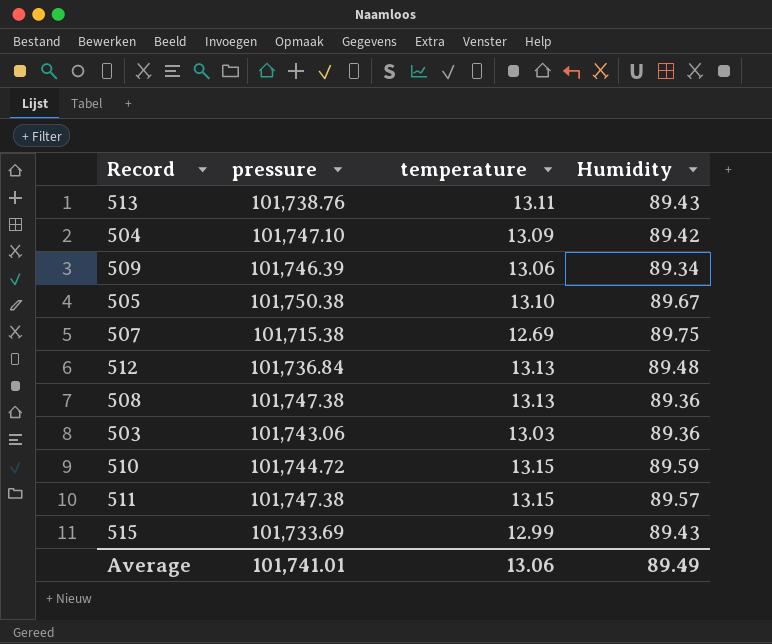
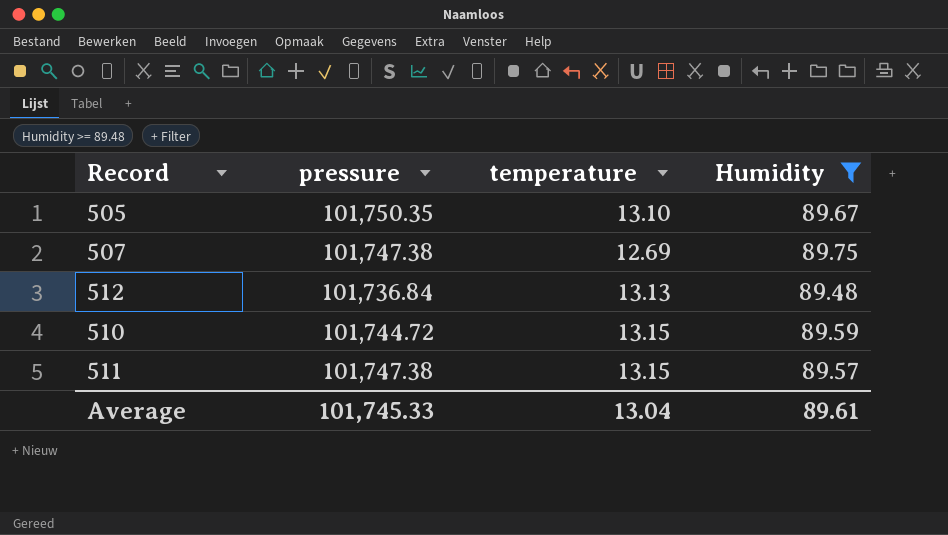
filter: none -> Humidity >= 89.48
505 | pressure: 101,750.38 -> 101,750.35
507 | pressure: 101,715.38 -> 101,747.38
Average | pressure: 101,741.01 -> 101,745.33
Average | temperature: 13.06 -> 13.04
Average | Humidity: 89.49 -> 89.61

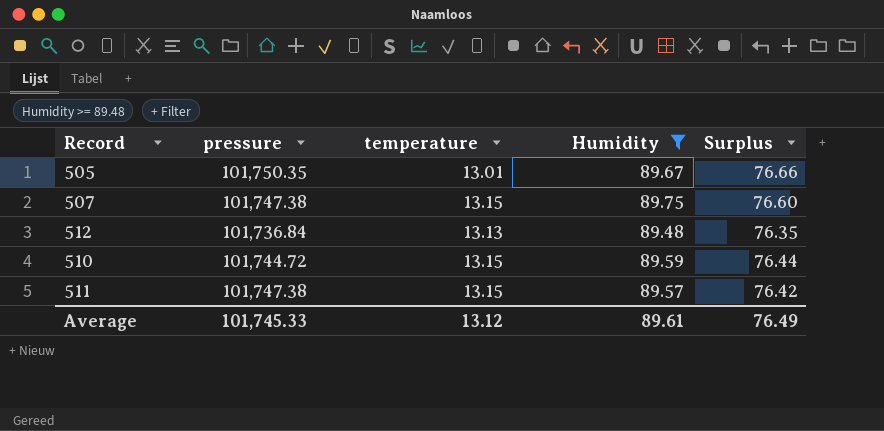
column Surplus | formula: none -> [Humidity] - [temperature]
505 | temperature: 13.10 -> 13.01
507 | temperature: 12.69 -> 13.15
Average | temperature: 13.04 -> 13.12

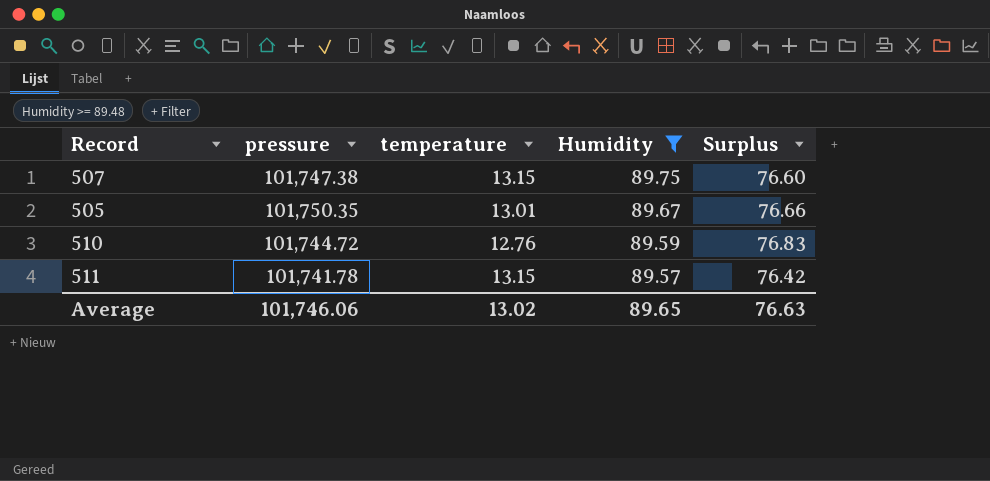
row order: none -> Humidity descending
row 512: 101,736.84 | 13.13 | 89.48 | 76.35 -> none
510 | temperature: 13.15 -> 12.76
510 | Surplus: 76.44 -> 76.83
511 | pressure: 101,747.38 -> 101,741.78
Average | pressure: 101,745.33 -> 101,746.06
Average | temperature: 13.12 -> 13.02
Average | Humidity: 89.61 -> 89.65
Average | Surplus: 76.49 -> 76.63

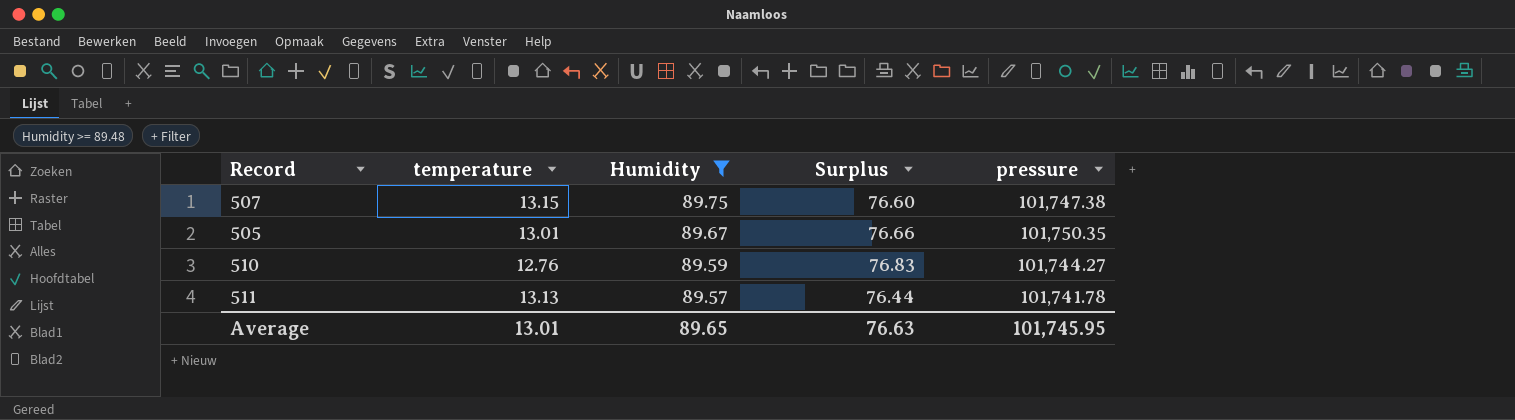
column pressure | position: 2 -> 5
510 | pressure: 101,744.72 -> 101,744.27
511 | temperature: 13.15 -> 13.13
511 | Surplus: 76.42 -> 76.44
Average | temperature: 13.02 -> 13.01
Average | pressure: 101,746.06 -> 101,745.95

